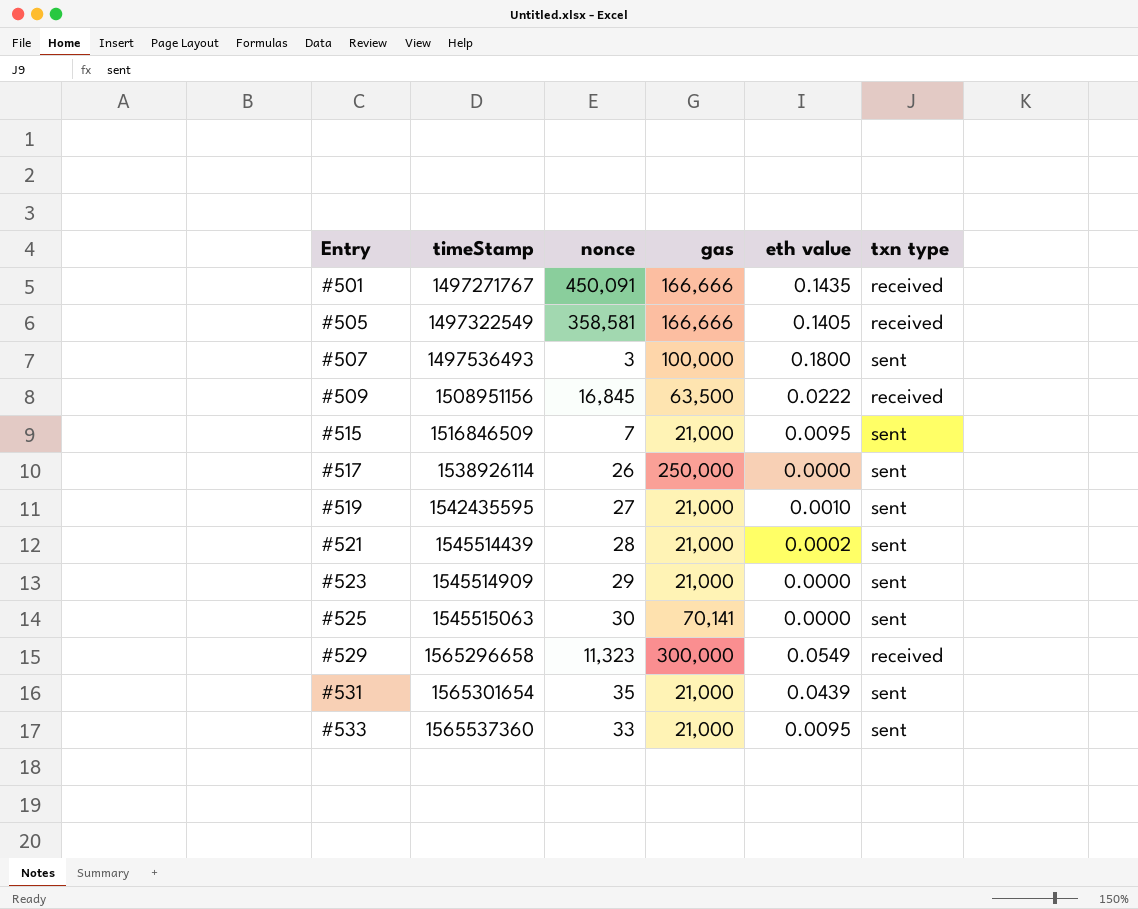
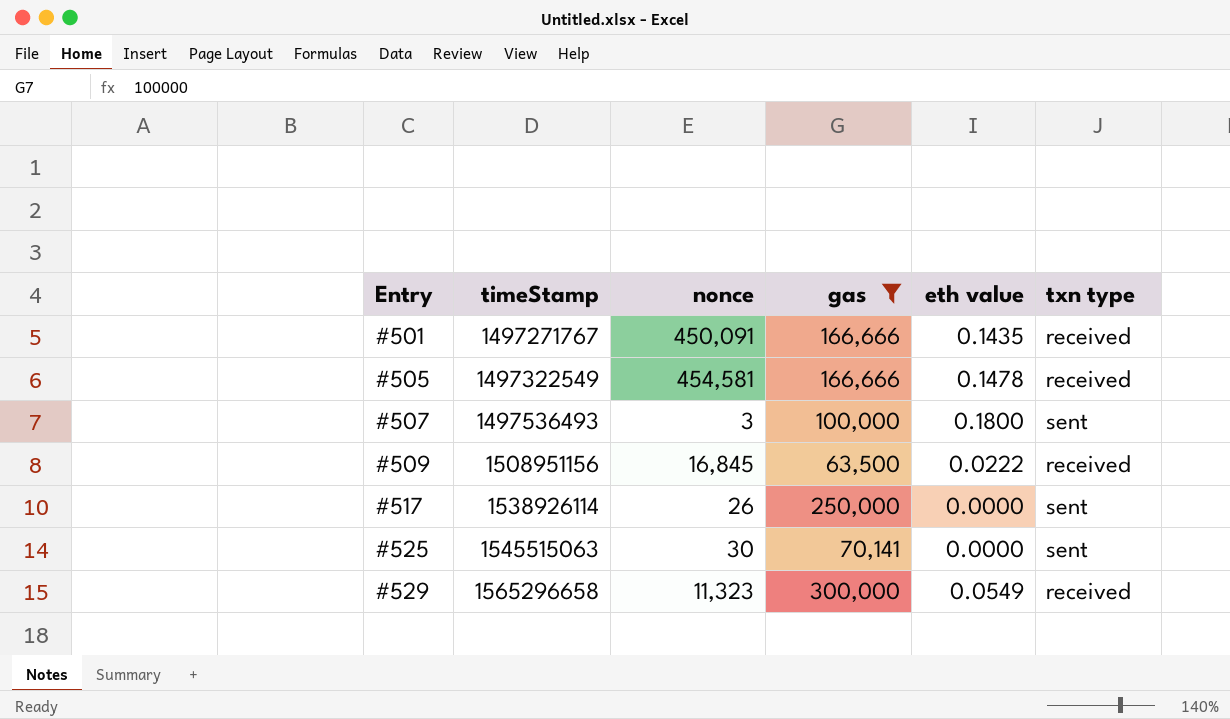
filter: none -> gas != 21,000
#505 | nonce: 358,581 -> 454,581
#505 | eth value: 0.1405 -> 0.1478

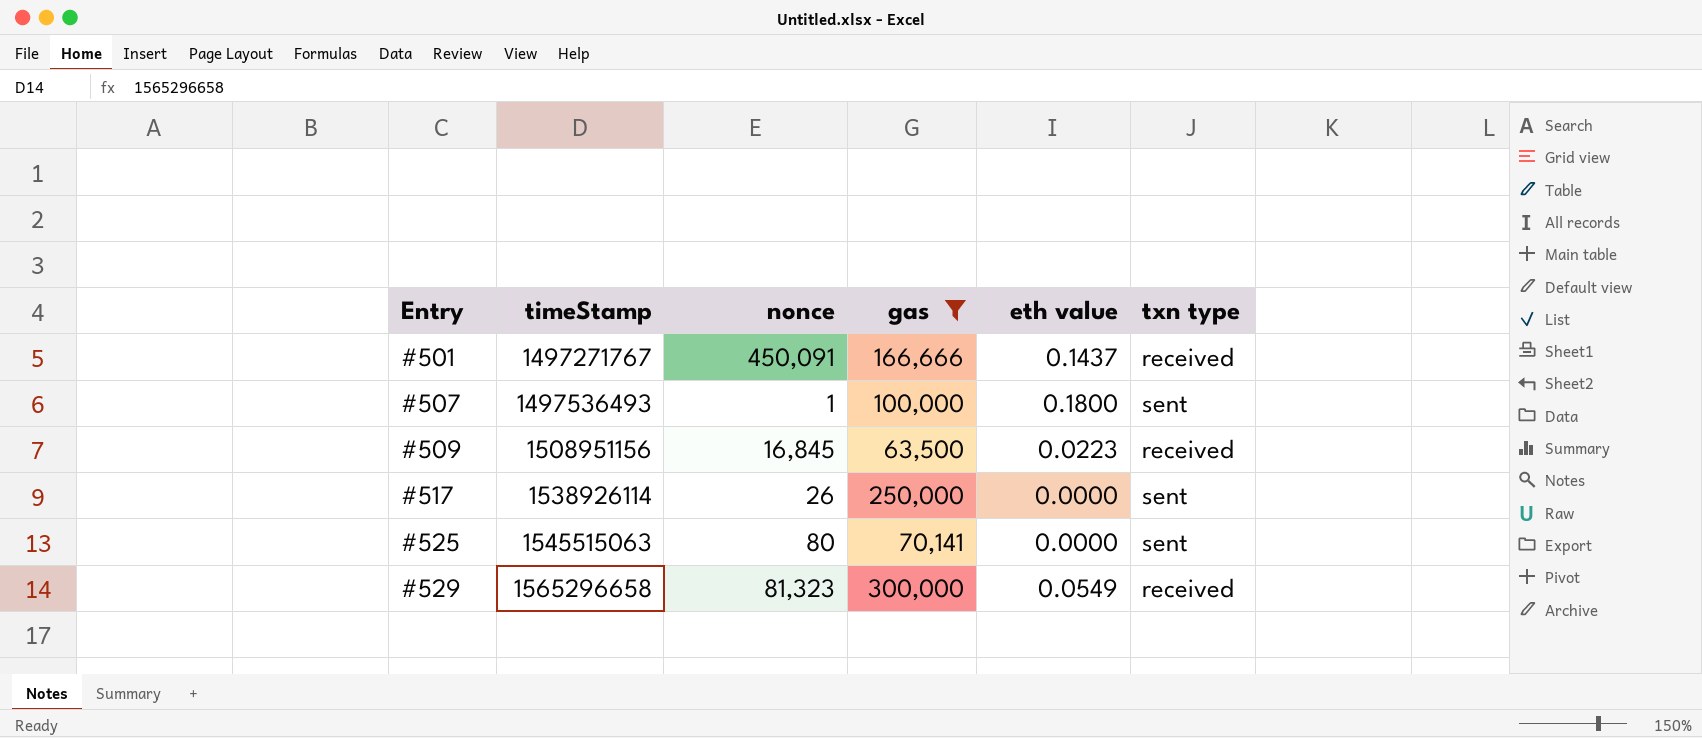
row #505: 1497322549 | 454,581 | 166,666 | 0.1478 | received -> none
#501 | eth value: 0.1435 -> 0.1437
#507 | nonce: 3 -> 1
#509 | eth value: 0.0222 -> 0.0223
#525 | nonce: 30 -> 80
#529 | nonce: 11,323 -> 81,323

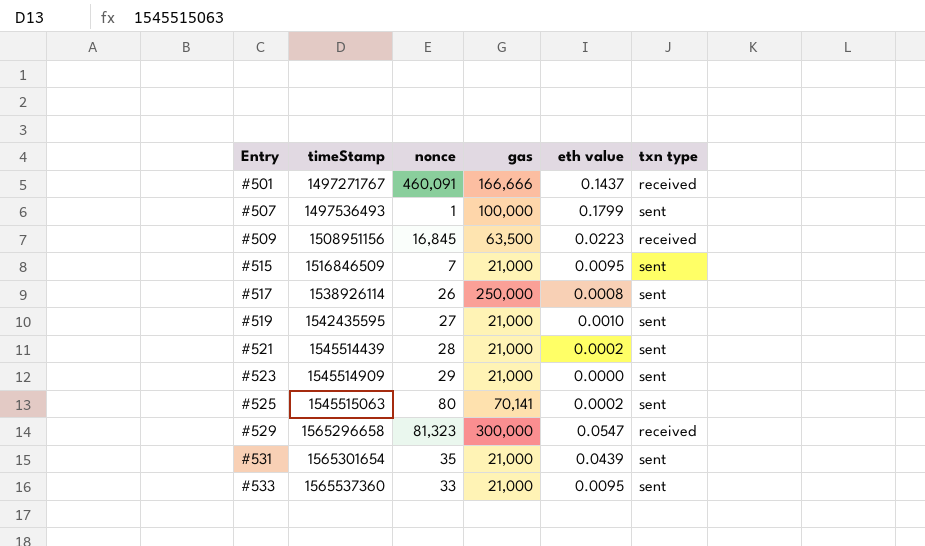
filter: gas != 21,000 -> none
#501 | nonce: 450,091 -> 460,091
#507 | eth value: 0.1800 -> 0.1799
#517 | eth value: 0.0000 -> 0.0008
#525 | eth value: 0.0000 -> 0.0002
#529 | eth value: 0.0549 -> 0.0547

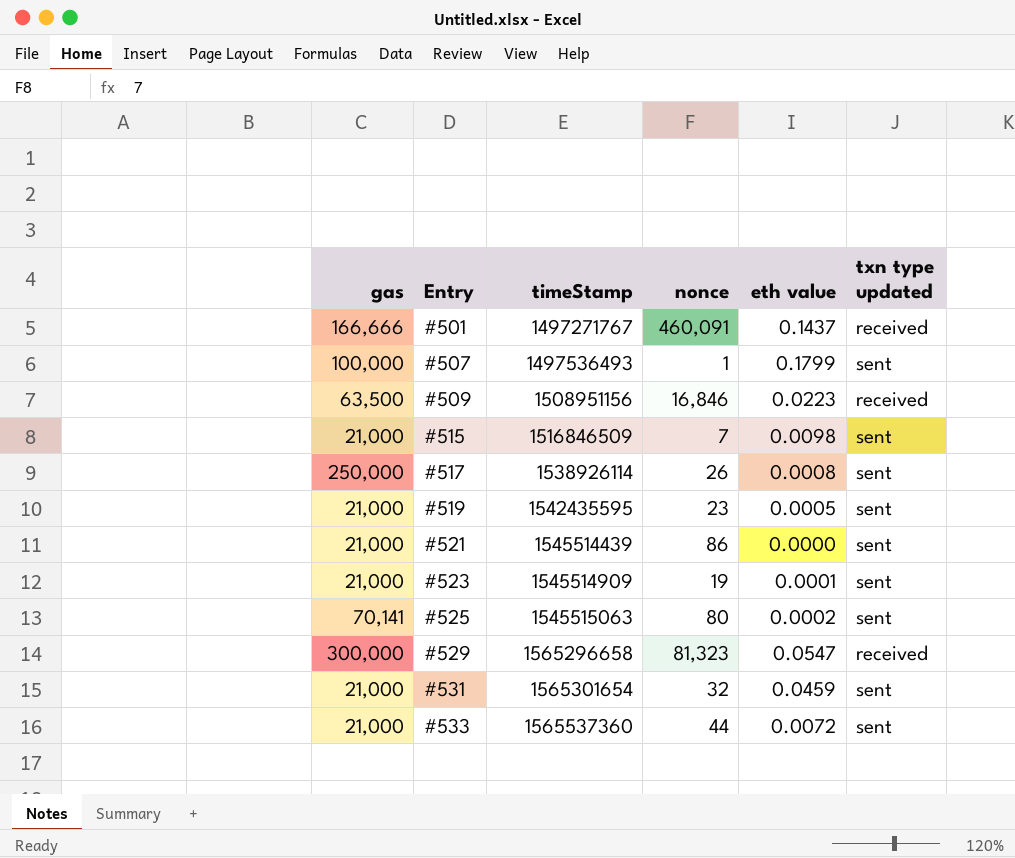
column gas | position: 4 -> 1
column name: txn type -> txn type updated
#509 | nonce: 16,845 -> 16,846
#515 | eth value: 0.0095 -> 0.0098
#519 | nonce: 27 -> 23
#519 | eth value: 0.0010 -> 0.0005
#521 | nonce: 28 -> 86
#521 | eth value: 0.0002 -> 0.0000
#523 | nonce: 29 -> 19
#523 | eth value: 0.0000 -> 0.0001
#531 | nonce: 35 -> 32
#531 | eth value: 0.0439 -> 0.0459
#533 | nonce: 33 -> 44
#533 | eth value: 0.0095 -> 0.0072

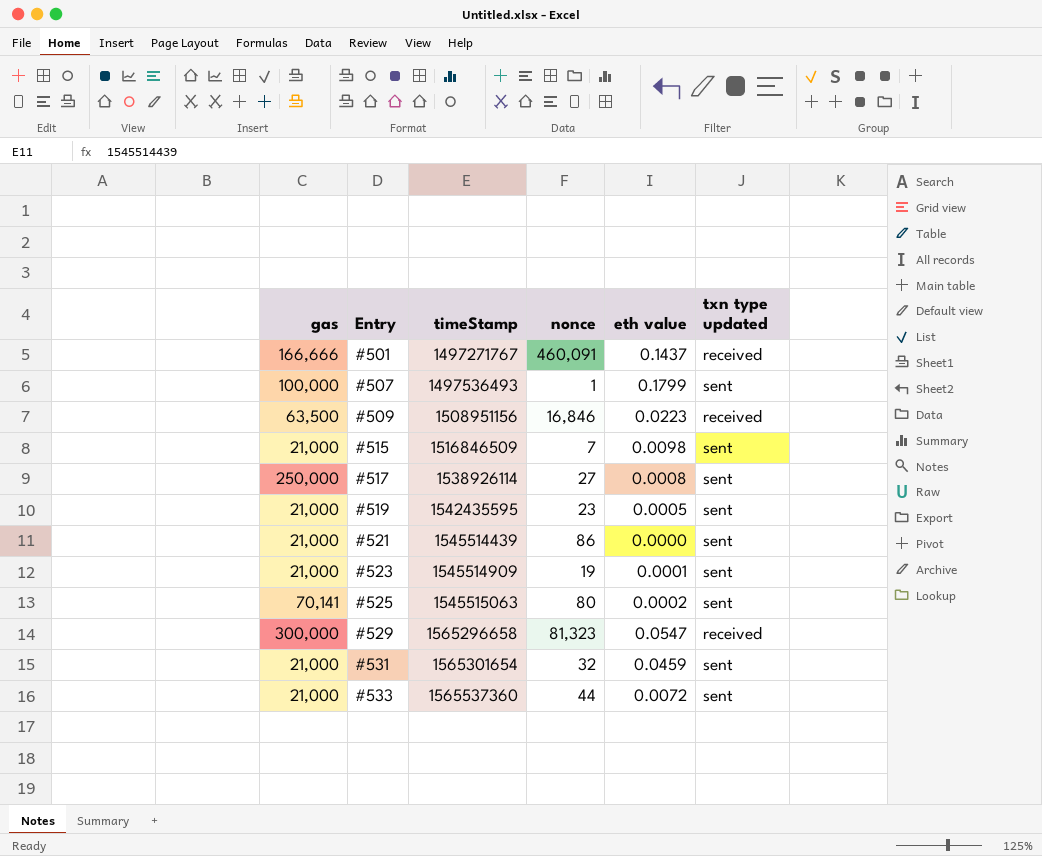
#517 | nonce: 26 -> 27

